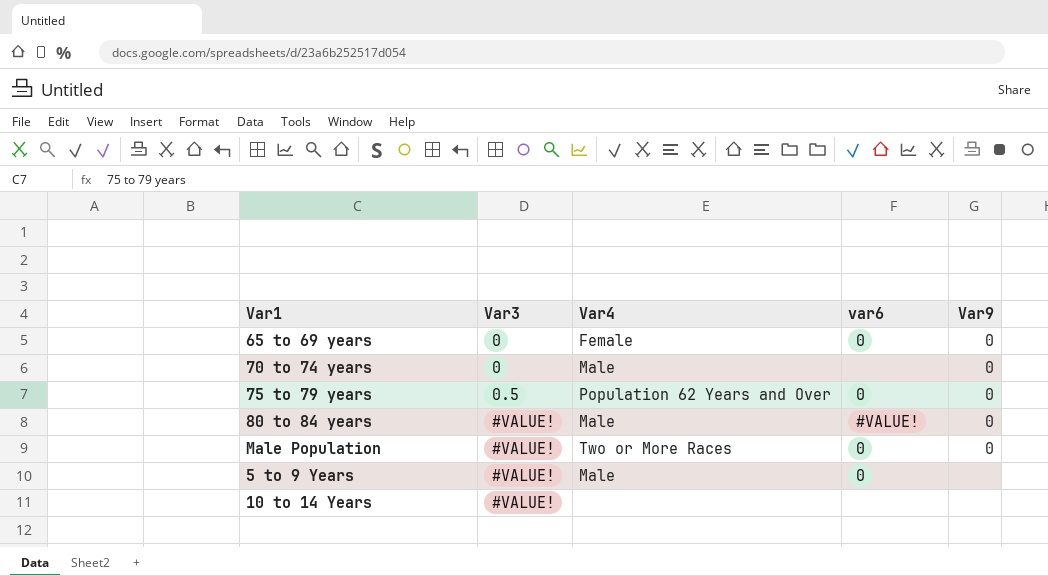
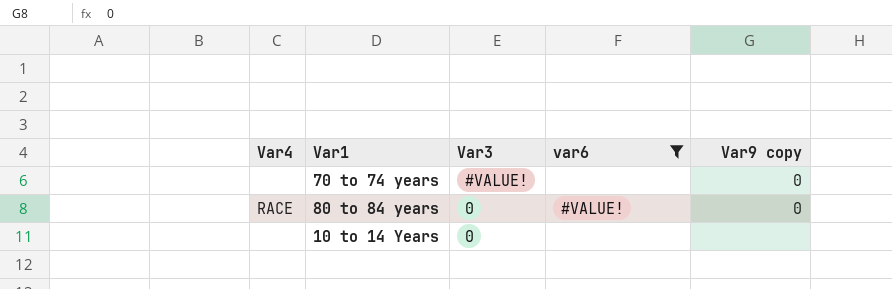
filter: none -> var6 != 0
column Var4 | position: 3 -> 1
column name: Var9 -> Var9 copy
70 to 74 years | Var4: Male -> none
70 to 74 years | Var3: 0 -> #VALUE!
80 to 84 years | Var4: Male -> RACE
80 to 84 years | Var3: #VALUE! -> 0
10 to 14 Years | Var3: #VALUE! -> 0

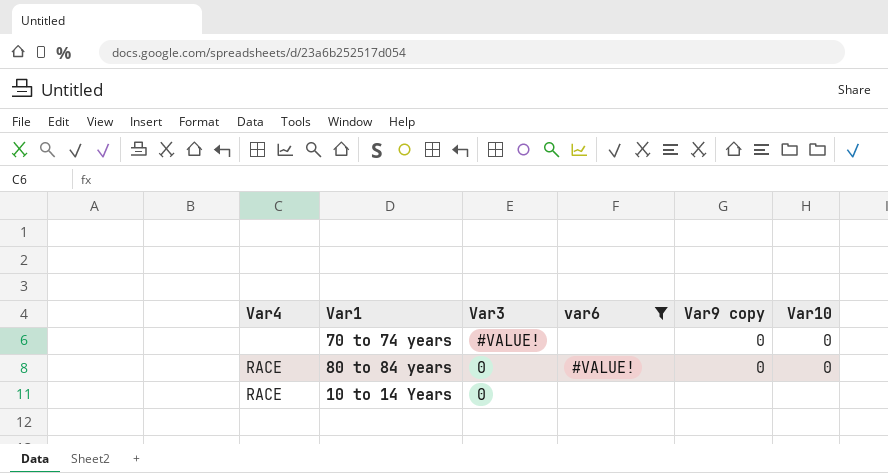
column Var10 | position: none -> 6
10 to 14 Years | Var4: none -> RACE

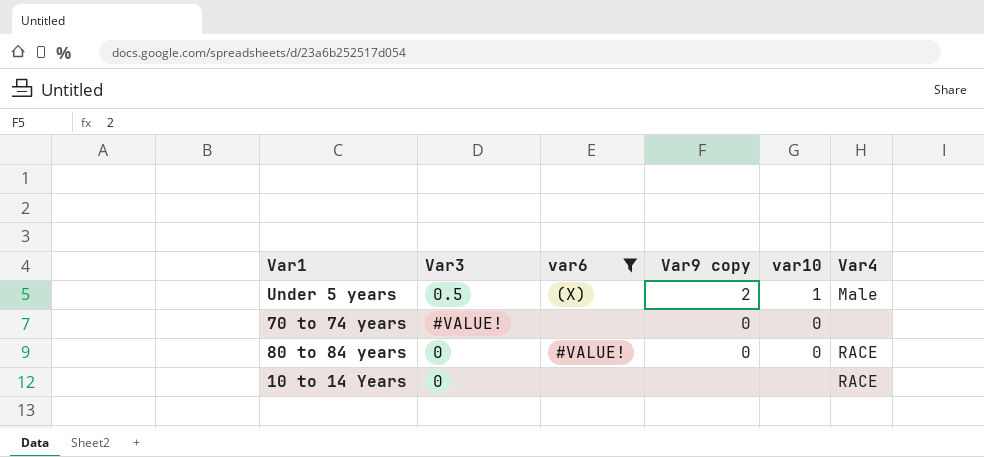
column name: Var10 -> var10
column Var4 | position: 1 -> 6
row Under 5 years: none -> 0.5 | (X) | 2 | 1 | Male

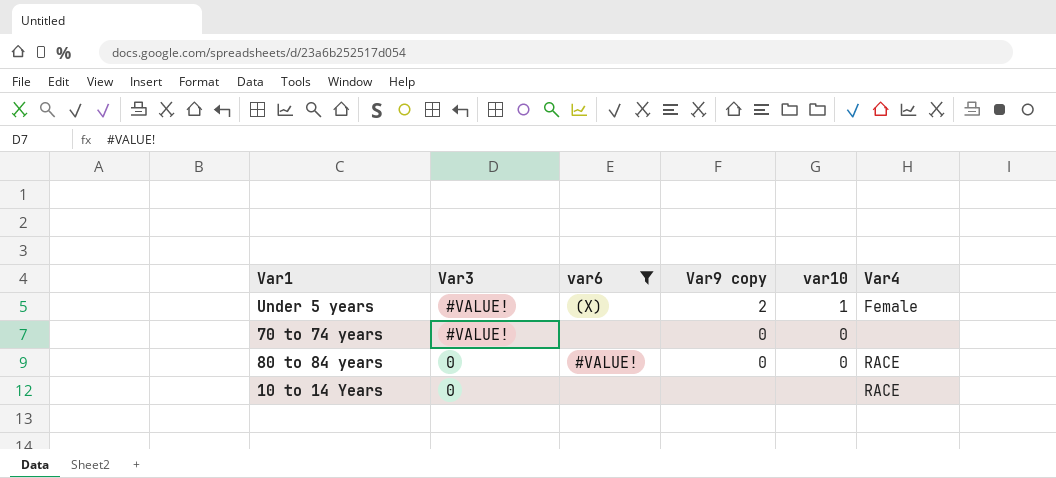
Under 5 years | Var3: 0.5 -> #VALUE!
Under 5 years | Var4: Male -> Female

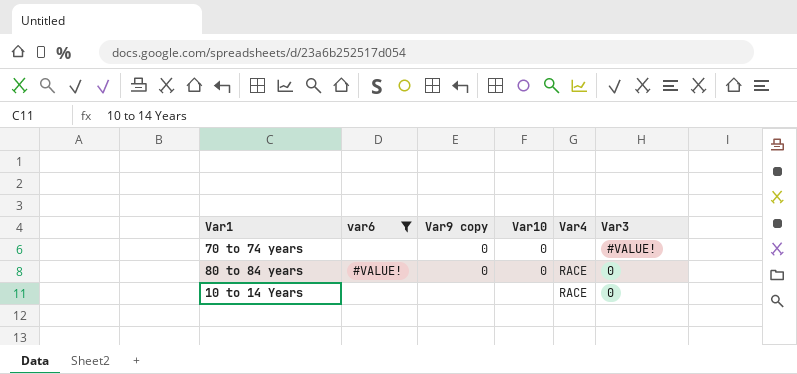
column name: var10 -> Var10
column Var3 | position: 2 -> 6
row Under 5 years: #VALUE! | (X) | 2 | 1 | Female -> none

